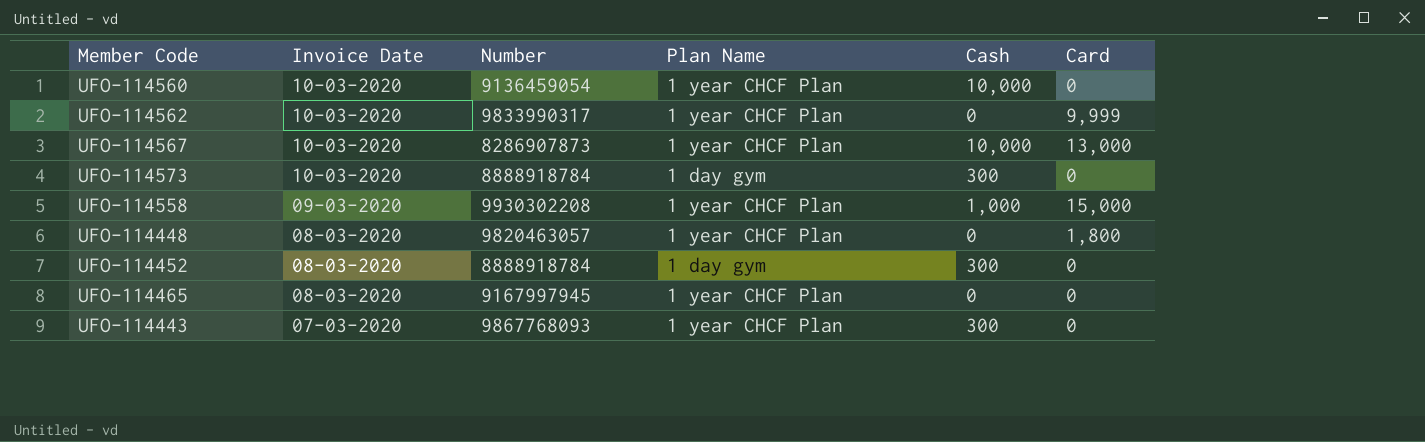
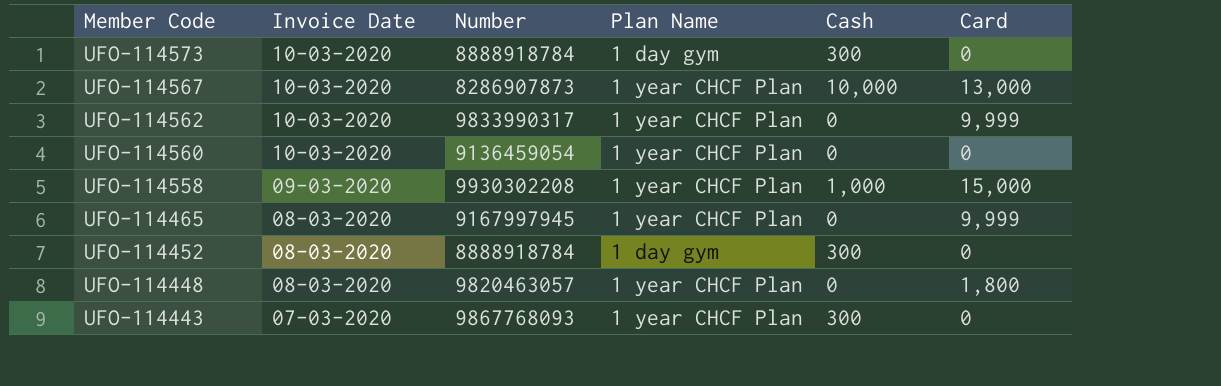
row order: Invoice Date descending -> Member Code descending
UFO-114560 | Cash: 10,000 -> 0
UFO-114465 | Card: 0 -> 9,999

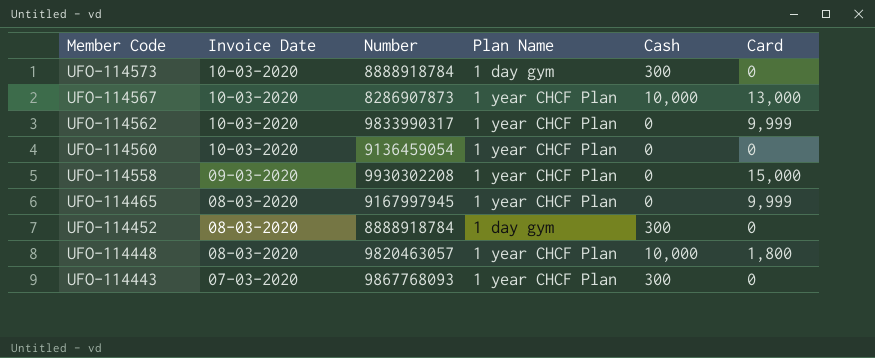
UFO-114558 | Cash: 1,000 -> 0
UFO-114448 | Cash: 0 -> 10,000

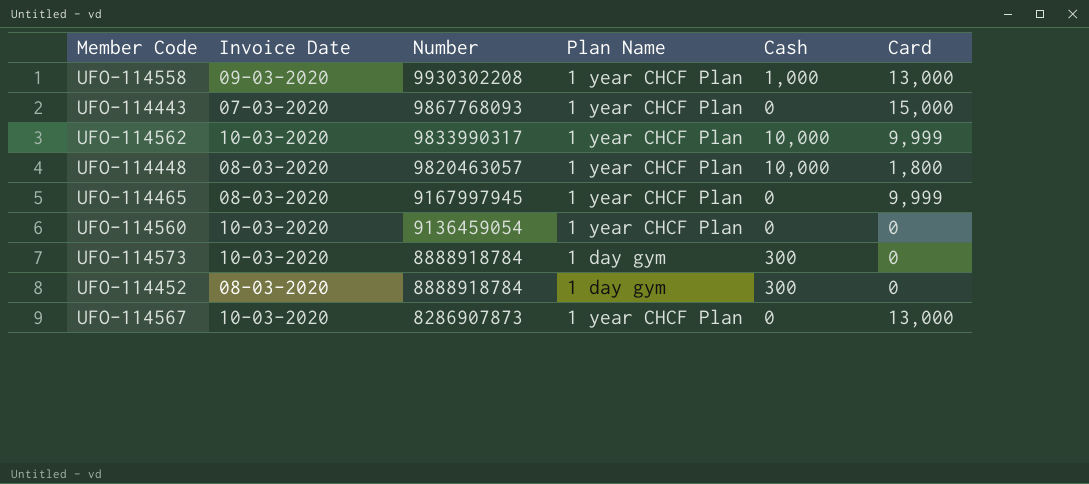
row order: Member Code descending -> Number descending
UFO-114558 | Cash: 0 -> 1,000
UFO-114558 | Card: 15,000 -> 13,000
UFO-114443 | Cash: 300 -> 0
UFO-114443 | Card: 0 -> 15,000
UFO-114562 | Cash: 0 -> 10,000
UFO-114567 | Cash: 10,000 -> 0

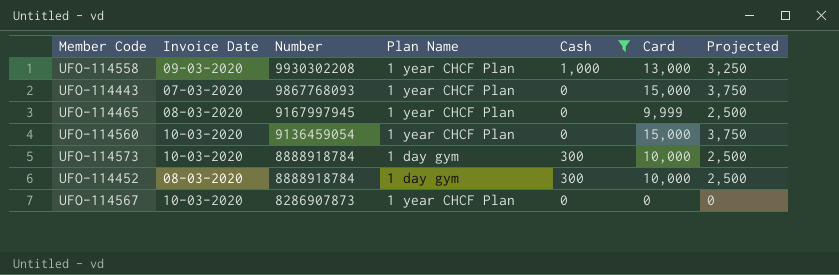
filter: none -> Cash != 10,000
column Projected | formula: none -> [Card] * 0.25
UFO-114560 | Card: 0 -> 15,000
UFO-114573 | Card: 0 -> 10,000
UFO-114452 | Card: 0 -> 10,000
UFO-114567 | Card: 13,000 -> 0

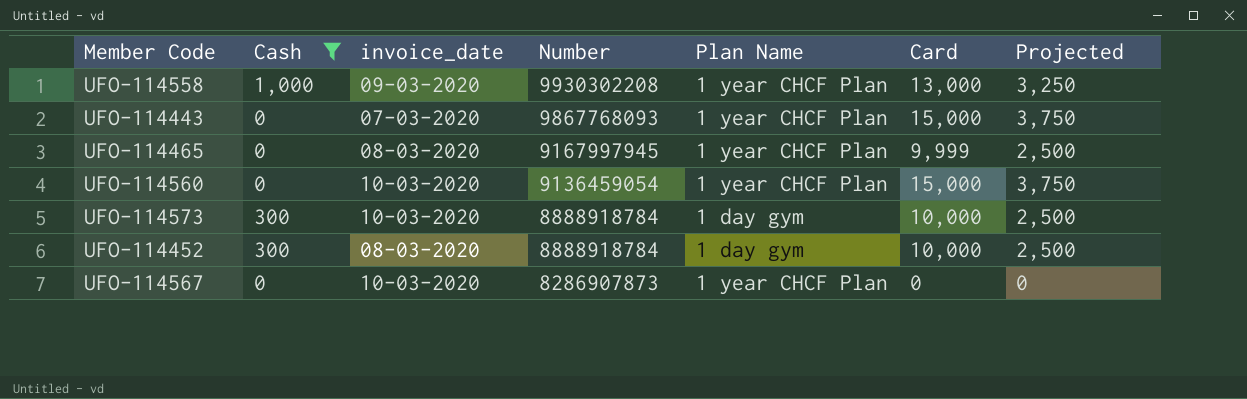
column Cash | position: 5 -> 2
column name: Invoice Date -> invoice_date

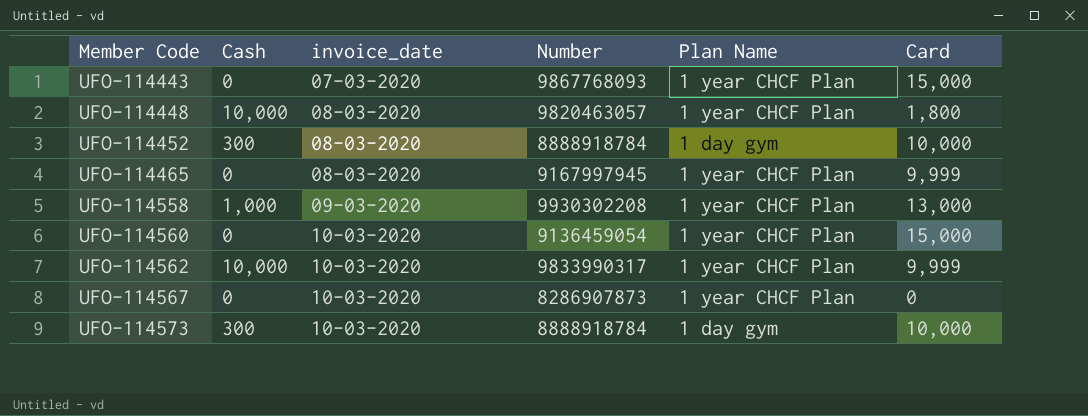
filter: Cash != 10,000 -> none
row order: Number descending -> Member Code ascending
column Projected | formula: [Card] * 0.25 -> none

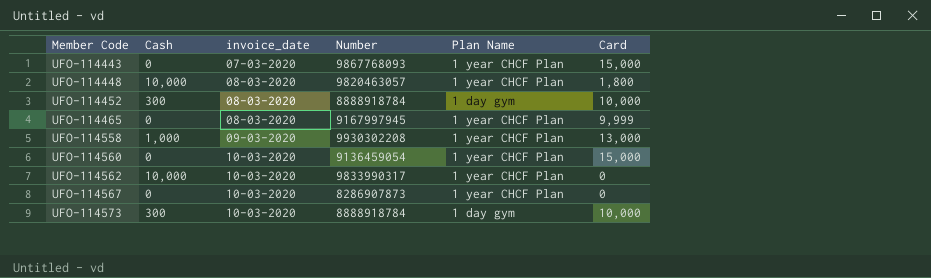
UFO-114562 | Card: 9,999 -> 0

